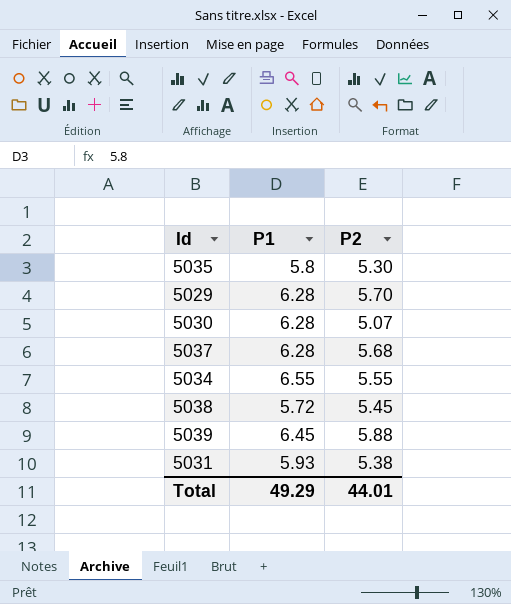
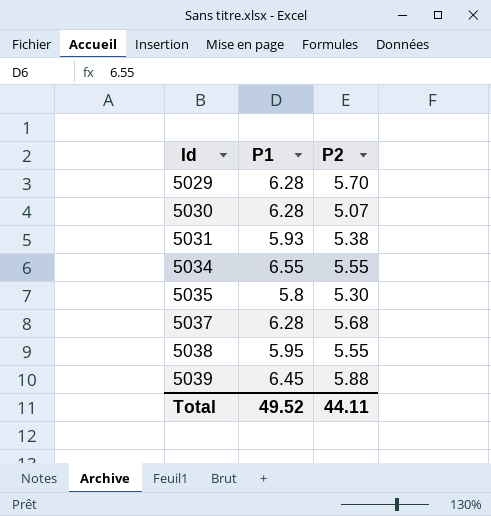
row order: none -> Id ascending
5038 | P1: 5.72 -> 5.95
5038 | P2: 5.45 -> 5.55
Total | P1: 49.29 -> 49.52
Total | P2: 44.01 -> 44.11

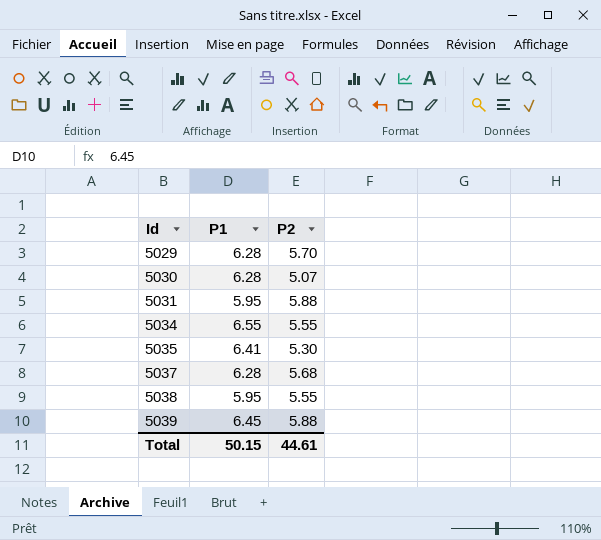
5031 | P1: 5.93 -> 5.95
5031 | P2: 5.38 -> 5.88
5035 | P1: 5.8 -> 6.41
Total | P1: 49.52 -> 50.15
Total | P2: 44.11 -> 44.61

